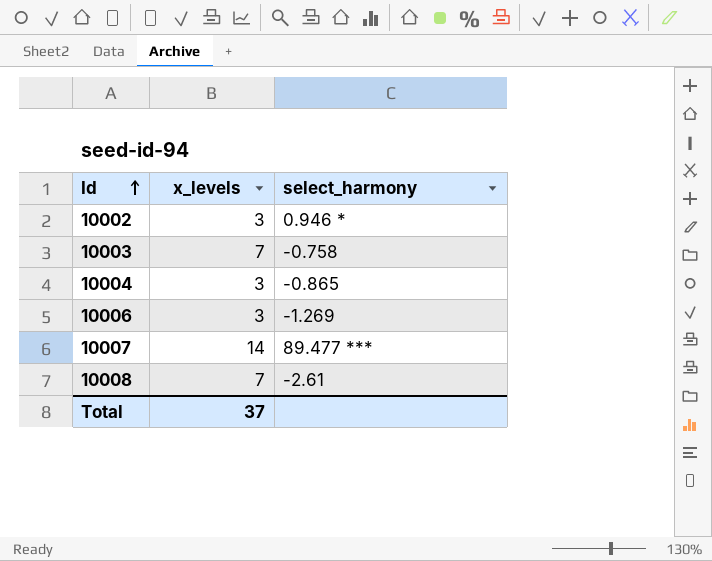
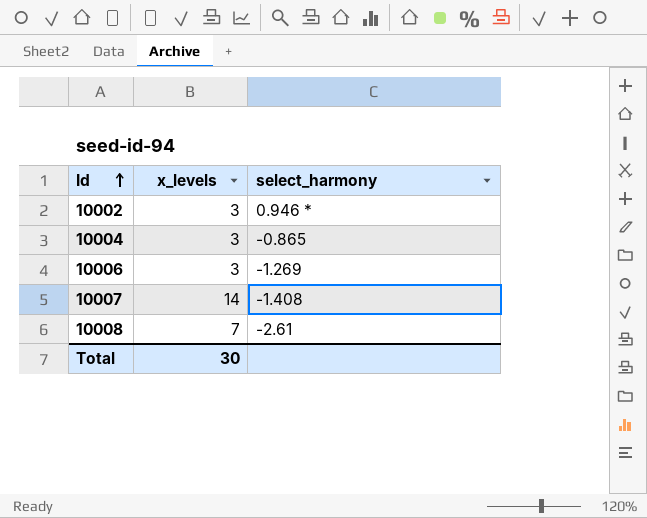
row 10003: 7 | -0.758 -> none
10007 | select_harmony: 89.477 *** -> -1.408
Total | x_levels: 37 -> 30

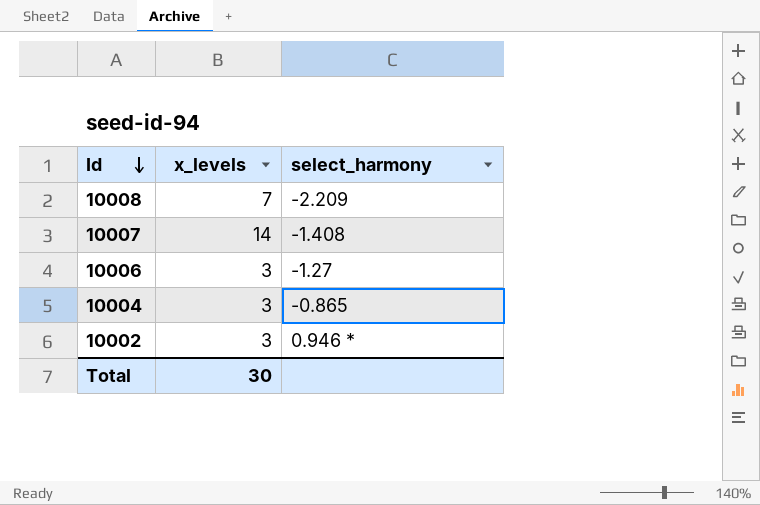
row order: Id ascending -> Id descending
10008 | select_harmony: -2.61 -> -2.209
10006 | select_harmony: -1.269 -> -1.27

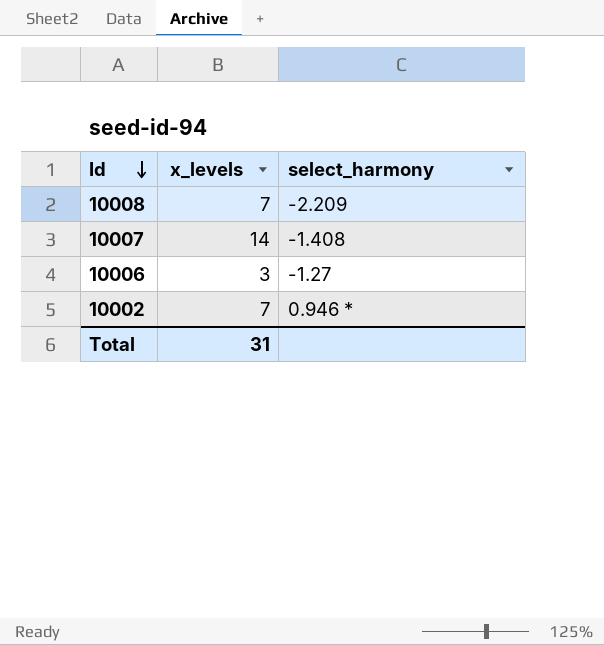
row 10004: 3 | -0.865 -> none
10002 | x_levels: 3 -> 7
Total | x_levels: 30 -> 31

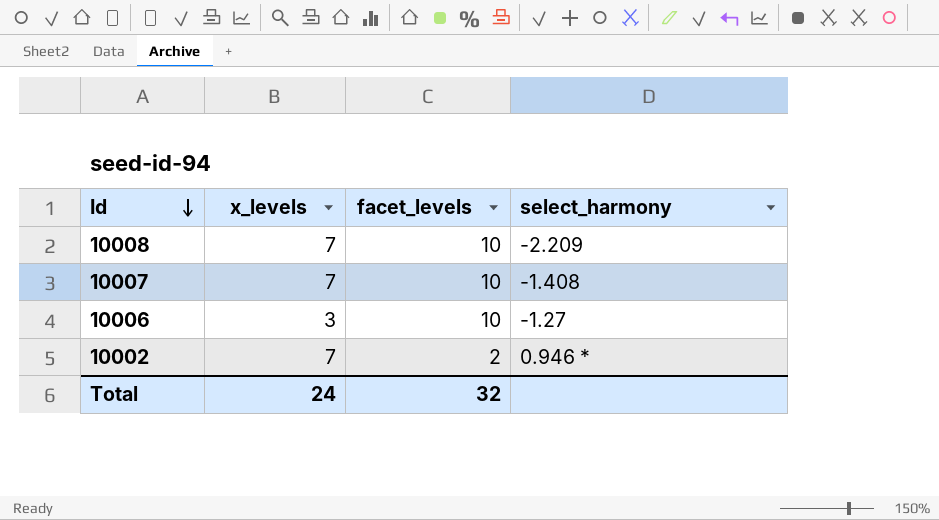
column facet_levels | position: none -> 3
10007 | x_levels: 14 -> 7
Total | x_levels: 31 -> 24

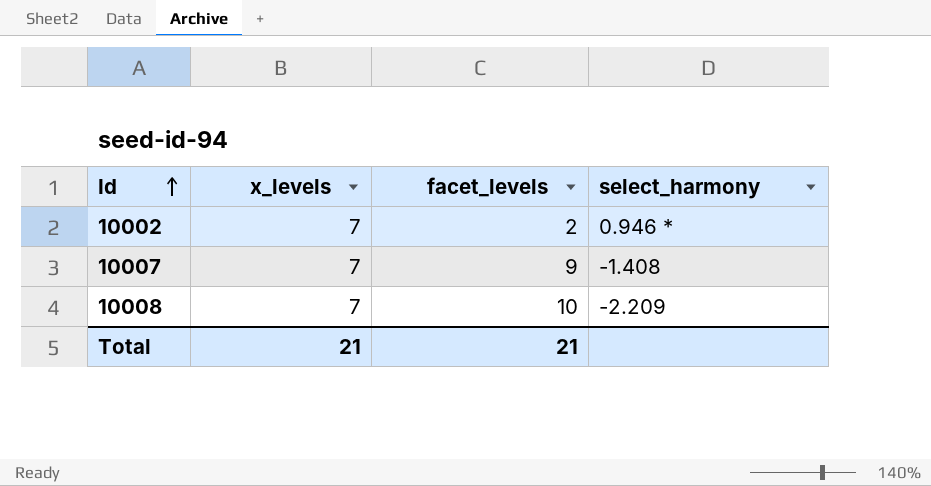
row order: Id descending -> Id ascending
row 10006: 3 | 10 | -1.27 -> none
10007 | facet_levels: 10 -> 9
Total | x_levels: 24 -> 21
Total | facet_levels: 32 -> 21

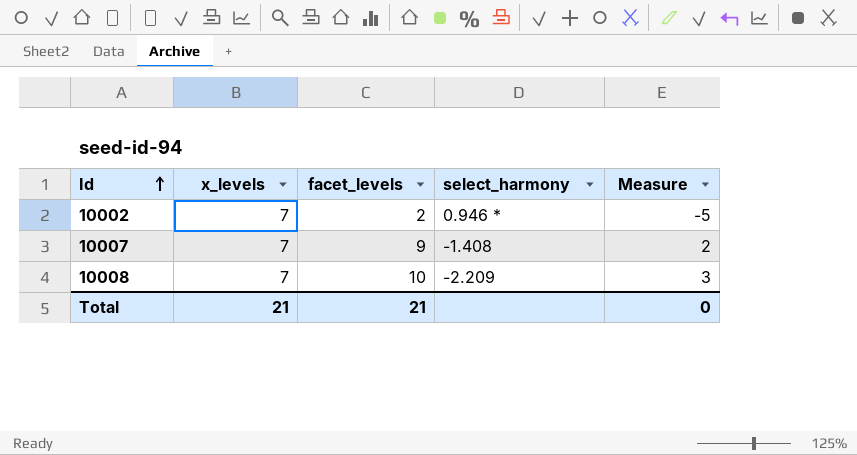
column Measure | formula: none -> [facet_levels] - [x_levels]

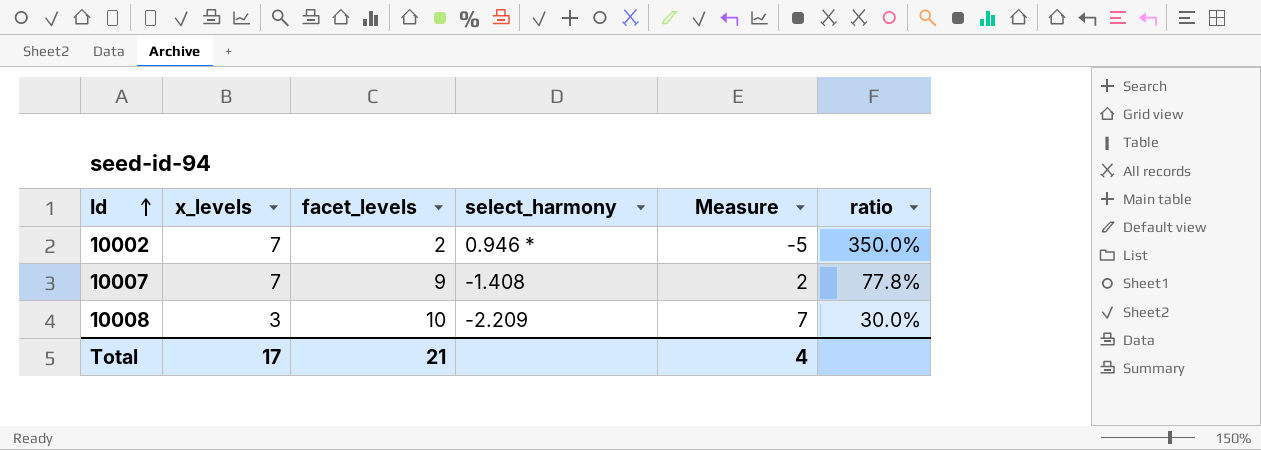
column ratio | formula: none -> [x_levels] / [facet_levels]
10008 | x_levels: 7 -> 3
10008 | Measure: 3 -> 7
Total | x_levels: 21 -> 17
Total | Measure: 0 -> 4

